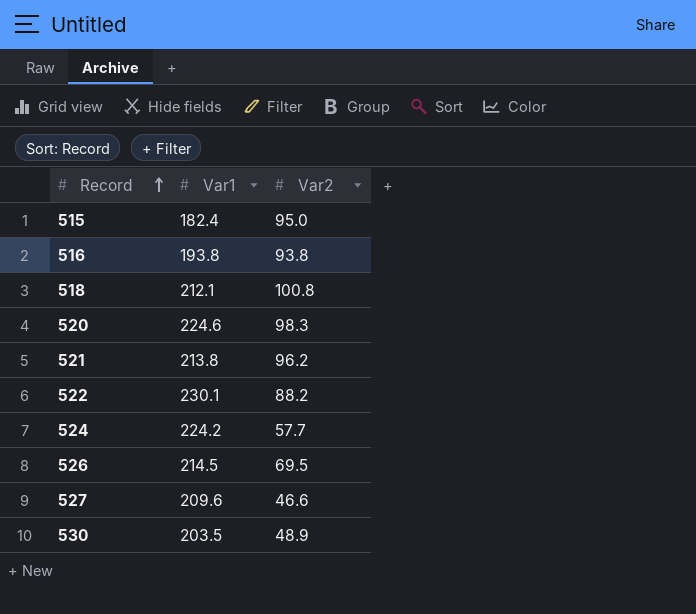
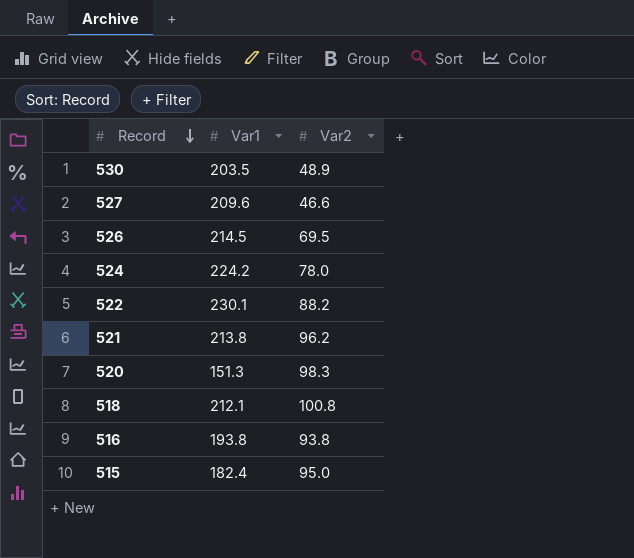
row order: Record ascending -> Record descending
524 | Var2: 57.7 -> 78.0
520 | Var1: 224.6 -> 151.3

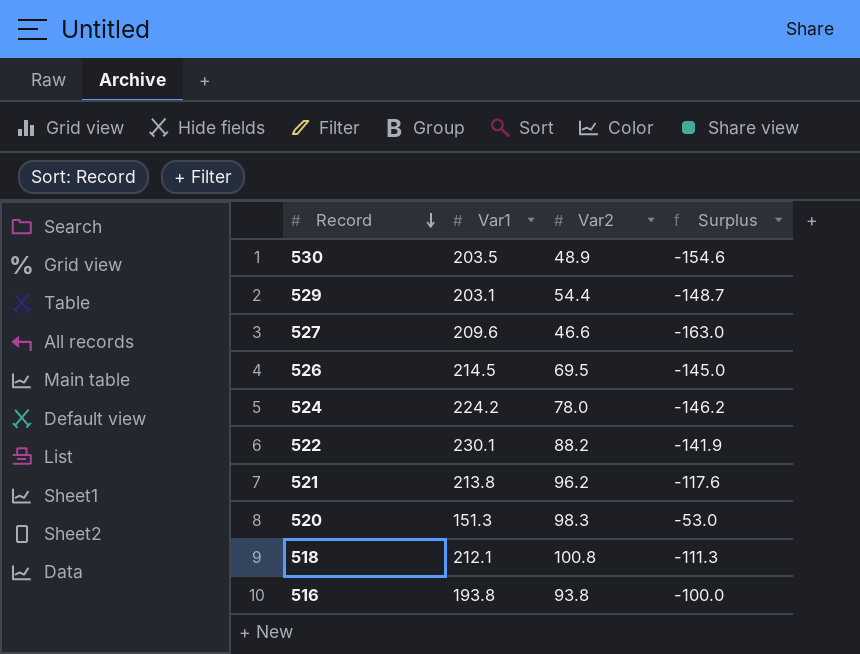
column Surplus | formula: none -> [Var2] - [Var1]
row 515: 182.4 | 95.0 -> none
row 529: none -> 203.1 | 54.4 | -148.7

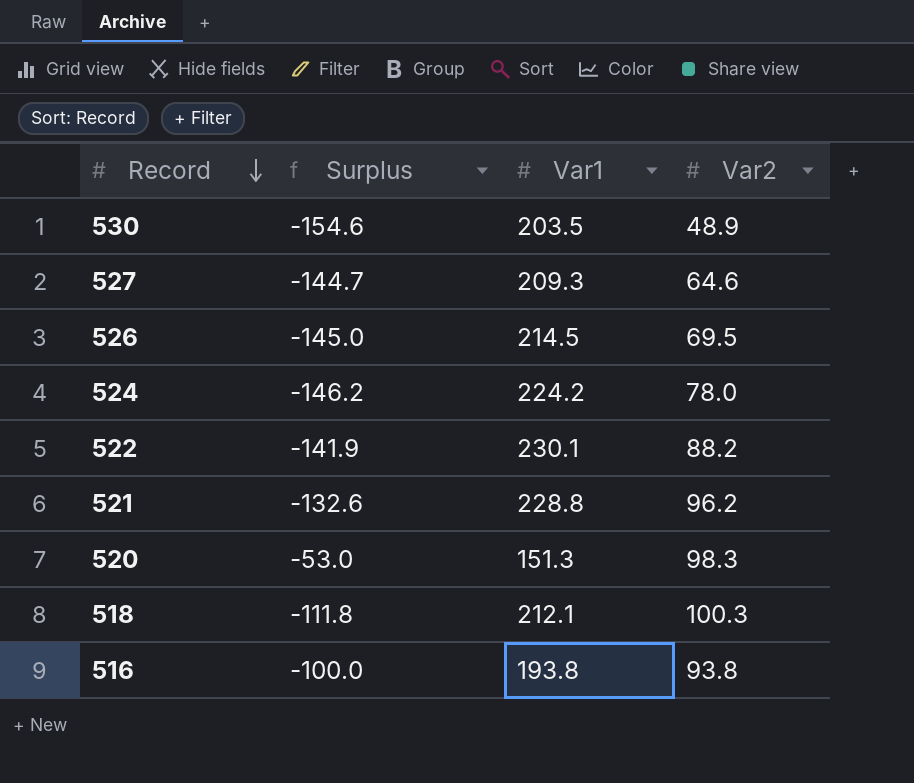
column Surplus | position: 4 -> 2
row 529: 203.1 | 54.4 | -148.7 -> none
527 | Surplus: -163.0 -> -144.7
527 | Var1: 209.6 -> 209.3
527 | Var2: 46.6 -> 64.6
521 | Surplus: -117.6 -> -132.6
521 | Var1: 213.8 -> 228.8
518 | Surplus: -111.3 -> -111.8
518 | Var2: 100.8 -> 100.3

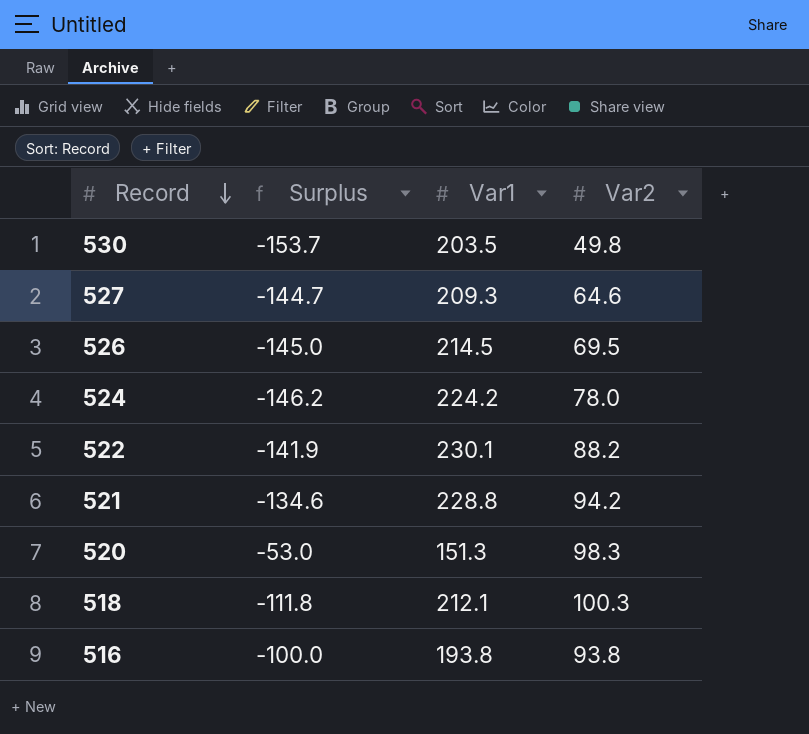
530 | Surplus: -154.6 -> -153.7
530 | Var2: 48.9 -> 49.8
521 | Surplus: -132.6 -> -134.6
521 | Var2: 96.2 -> 94.2

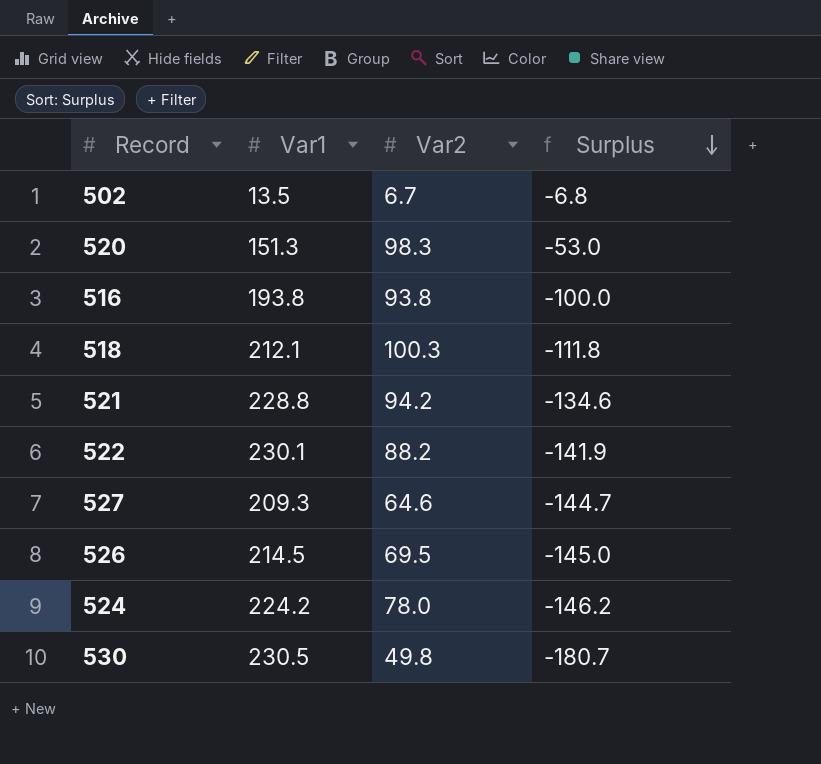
row order: Record descending -> Surplus descending
column Surplus | position: 2 -> 4
row 502: none -> 13.5 | 6.7 | -6.8
530 | Var1: 203.5 -> 230.5
530 | Surplus: -153.7 -> -180.7

